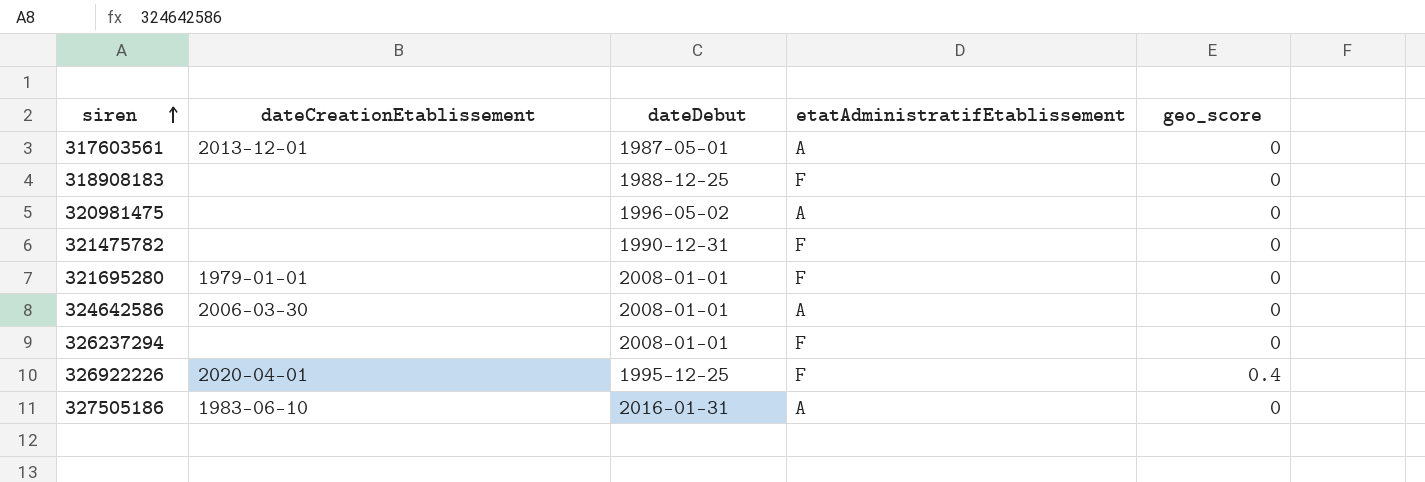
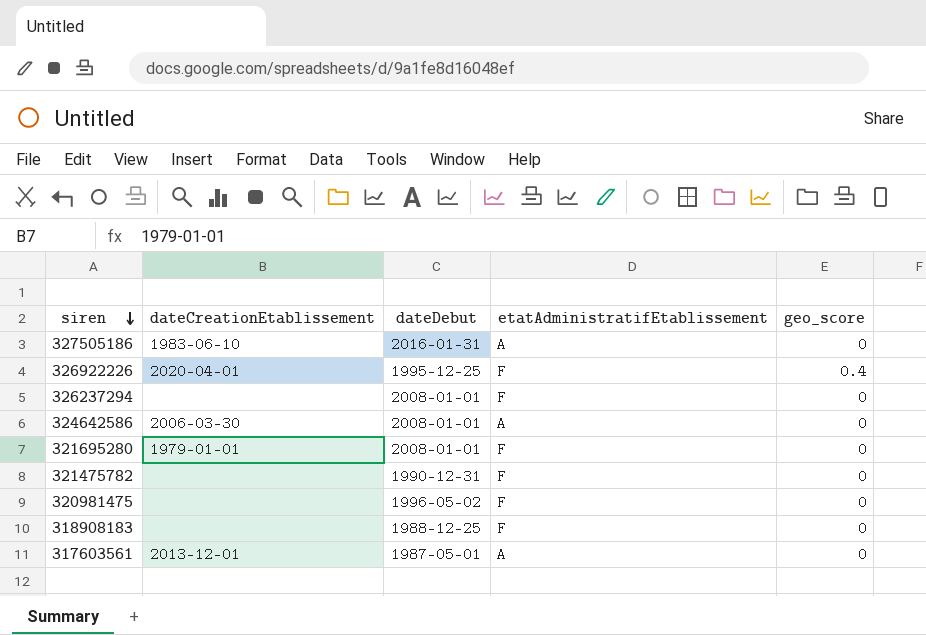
row order: siren ascending -> siren descending
320981475 | etatAdministratifEtablissement: A -> F

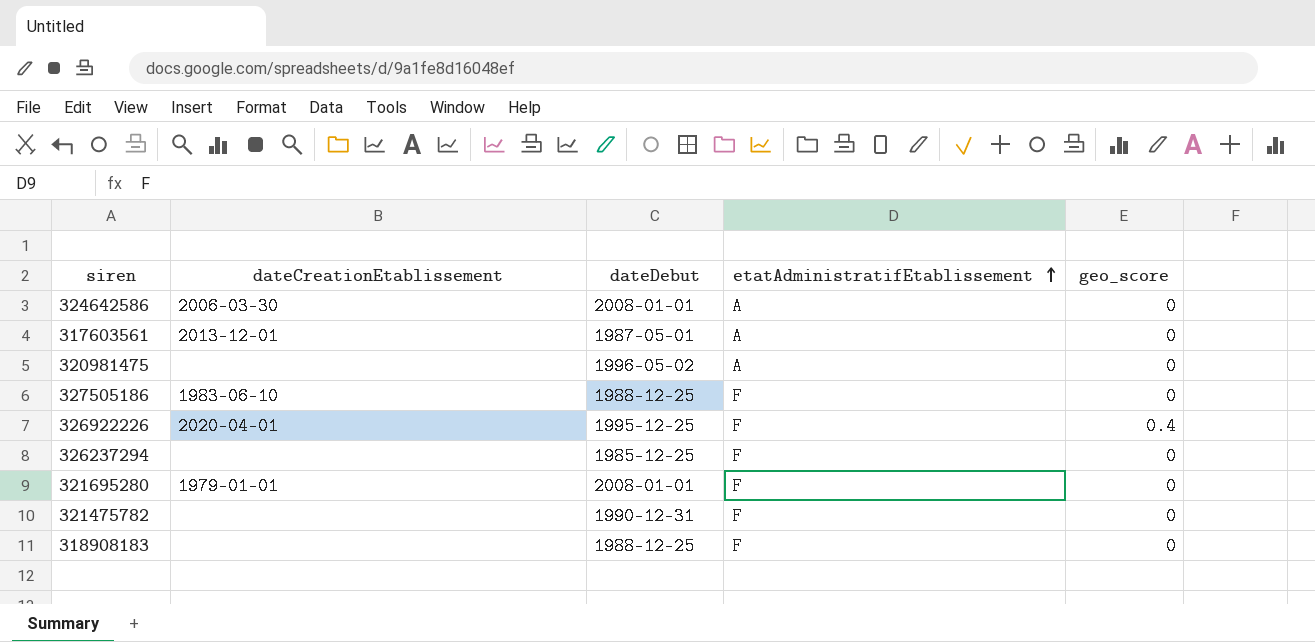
row order: siren descending -> etatAdministratifEtablissement ascending
320981475 | etatAdministratifEtablissement: F -> A
327505186 | dateDebut: 2016-01-31 -> 1988-12-25
327505186 | etatAdministratifEtablissement: A -> F
326237294 | dateDebut: 2008-01-01 -> 1985-12-25

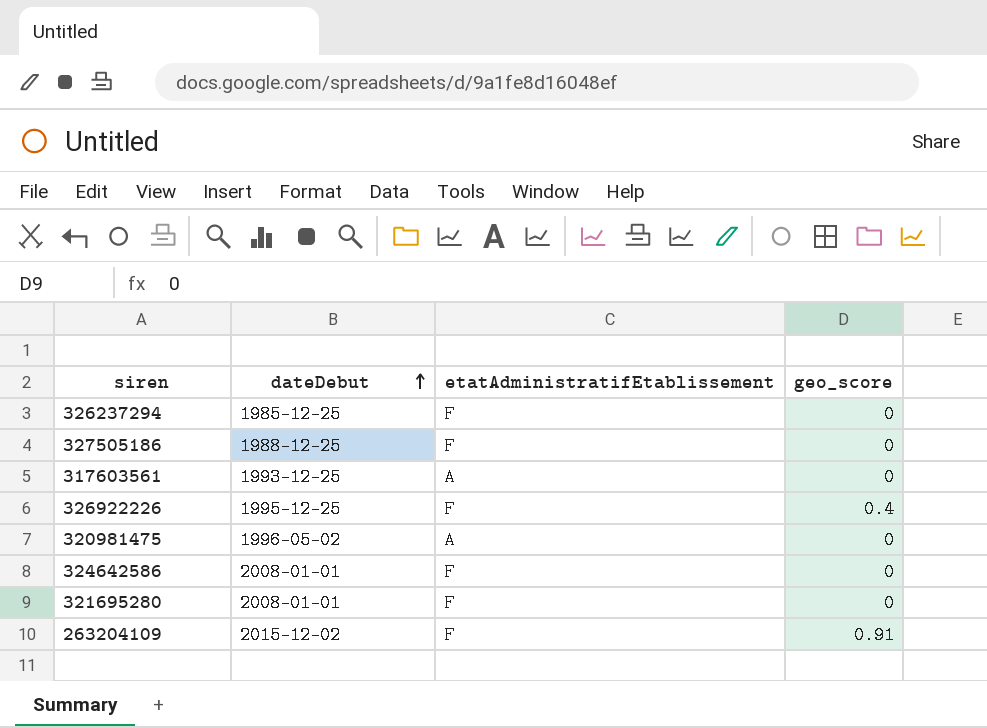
row order: etatAdministratifEtablissement ascending -> dateDebut ascending
column dateCreationEtablissement | position: 2 -> none
row 321475782: none | 1990-12-31 | F | 0 -> none
row 318908183: none | 1988-12-25 | F | 0 -> none
317603561 | dateDebut: 1987-05-01 -> 1993-12-25
324642586 | etatAdministratifEtablissement: A -> F
row 263204109: none -> 2015-12-02 | F | 0.91

